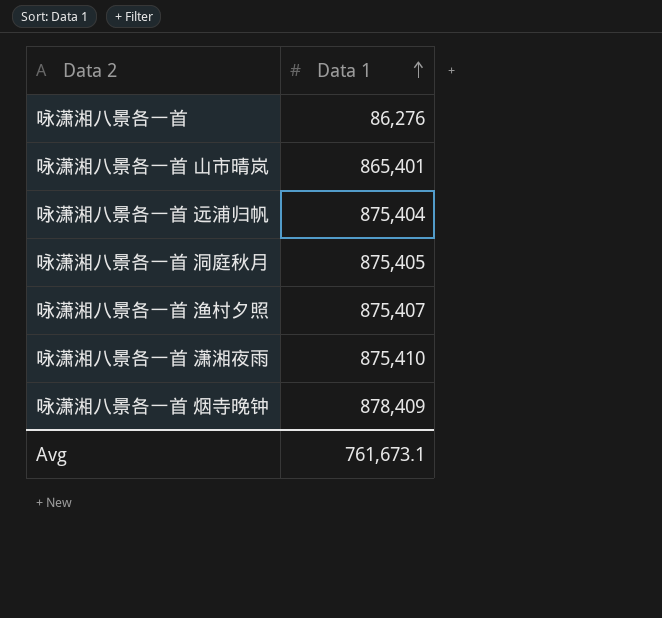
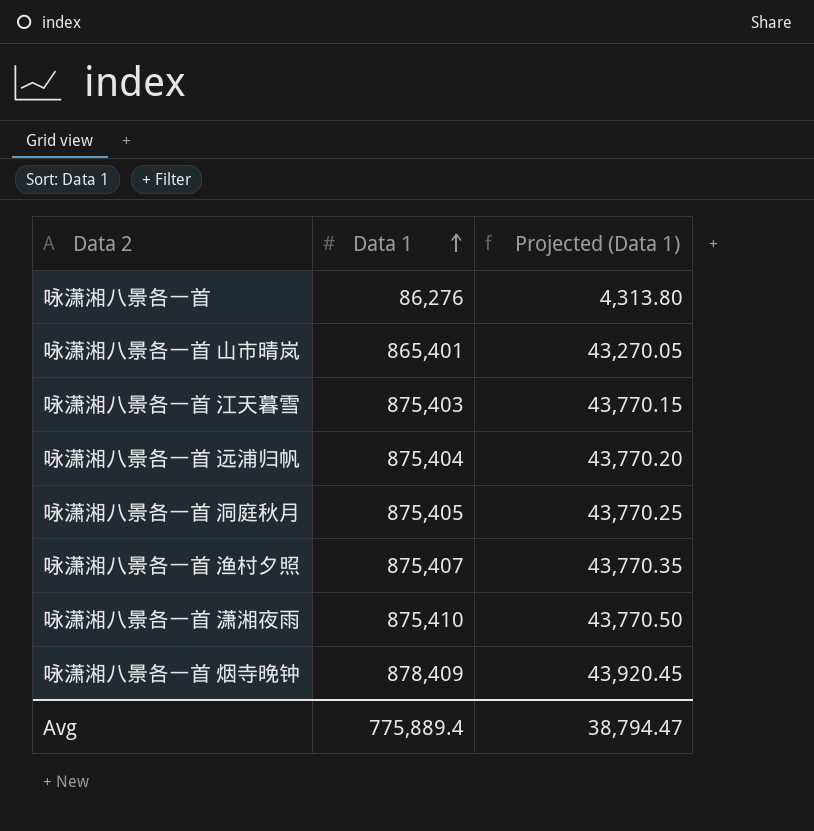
column Projected (Data 1) | formula: none -> [Data 1] * 0.05
row 咏潇湘八景各一首 江天暮雪: none -> 875,403 | 43,770.15
Avg | Data 1: 761,673.1 -> 775,889.4

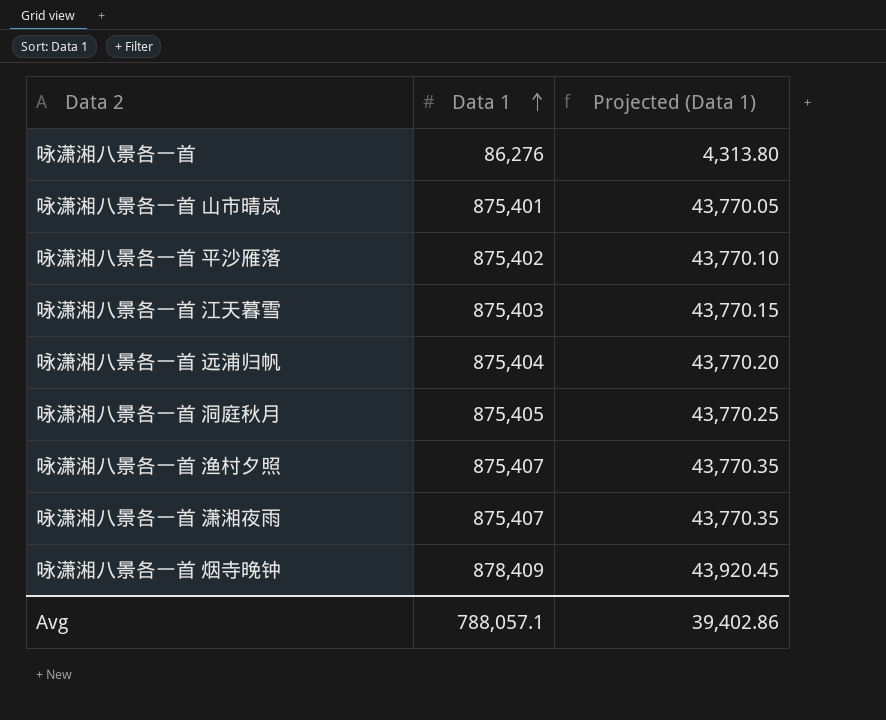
咏潇湘八景各一首 山市晴岚 | Data 1: 865,401 -> 875,401
咏潇湘八景各一首 山市晴岚 | Projected (Data 1): 43,270.05 -> 43,770.05
row 咏潇湘八景各一首 平沙雁落: none -> 875,402 | 43,770.10
咏潇湘八景各一首 潇湘夜雨 | Data 1: 875,410 -> 875,407
咏潇湘八景各一首 潇湘夜雨 | Projected (Data 1): 43,770.50 -> 43,770.35
Avg | Data 1: 775,889.4 -> 788,057.1
Avg | Projected (Data 1): 38,794.47 -> 39,402.86

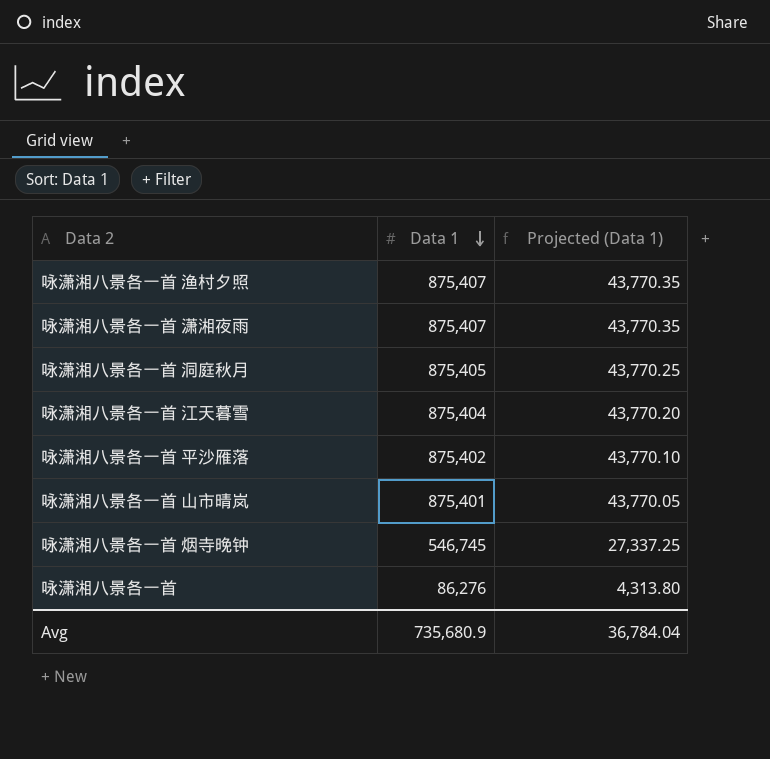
row order: Data 1 ascending -> Data 1 descending
row 咏潇湘八景各一首 远浦归帆: 875,404 | 43,770.20 -> none
咏潇湘八景各一首 江天暮雪 | Data 1: 875,403 -> 875,404
咏潇湘八景各一首 江天暮雪 | Projected (Data 1): 43,770.15 -> 43,770.20
咏潇湘八景各一首 烟寺晚钟 | Data 1: 878,409 -> 546,745
咏潇湘八景各一首 烟寺晚钟 | Projected (Data 1): 43,920.45 -> 27,337.25
Avg | Data 1: 788,057.1 -> 735,680.9
Avg | Projected (Data 1): 39,402.86 -> 36,784.04

